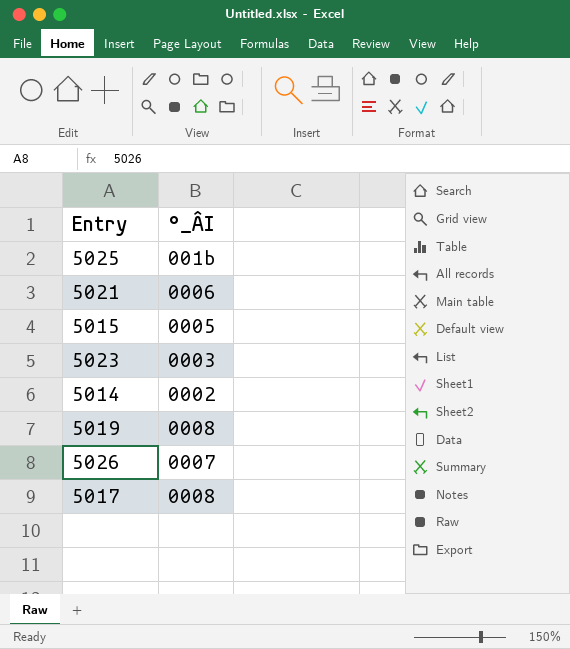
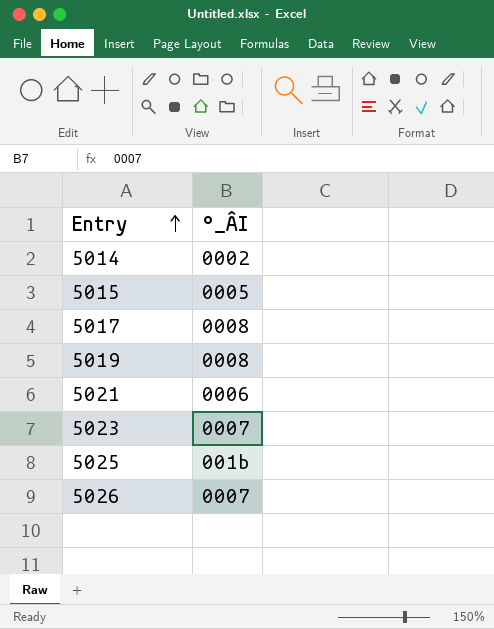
row order: none -> Entry ascending
5023 | °_ÂI: 0003 -> 0007

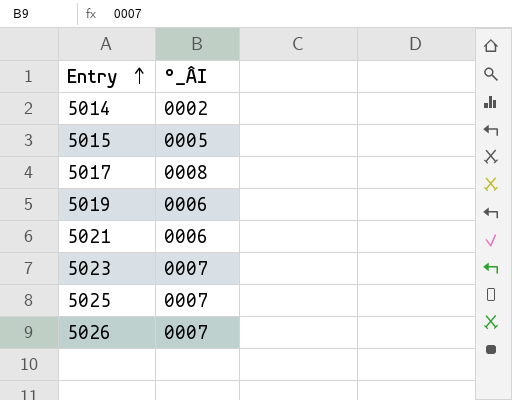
5019 | °_ÂI: 0008 -> 0006
5025 | °_ÂI: 001b -> 0007

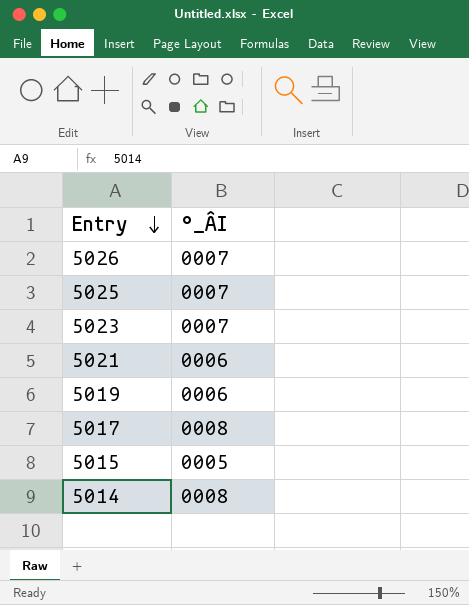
row order: Entry ascending -> Entry descending
5014 | °_ÂI: 0002 -> 0008

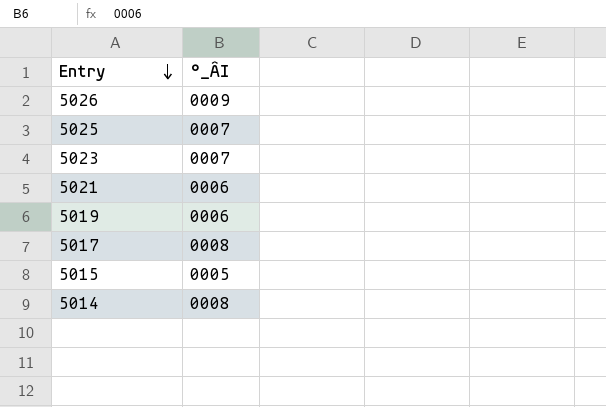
5026 | °_ÂI: 0007 -> 0009

